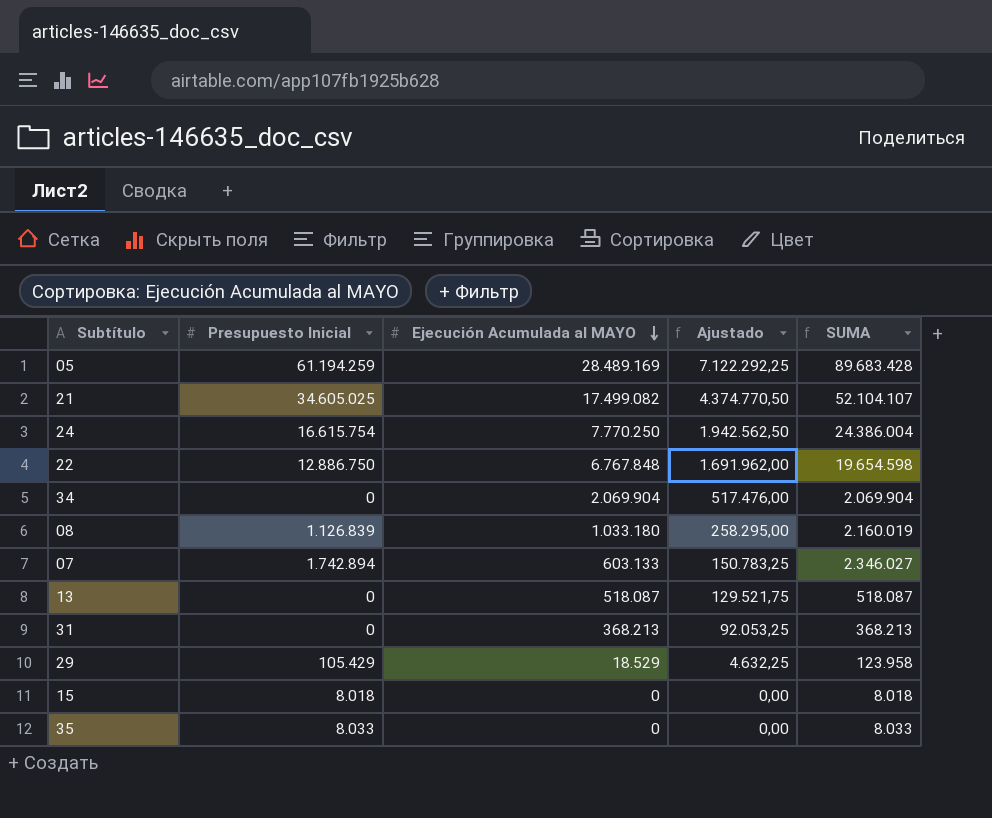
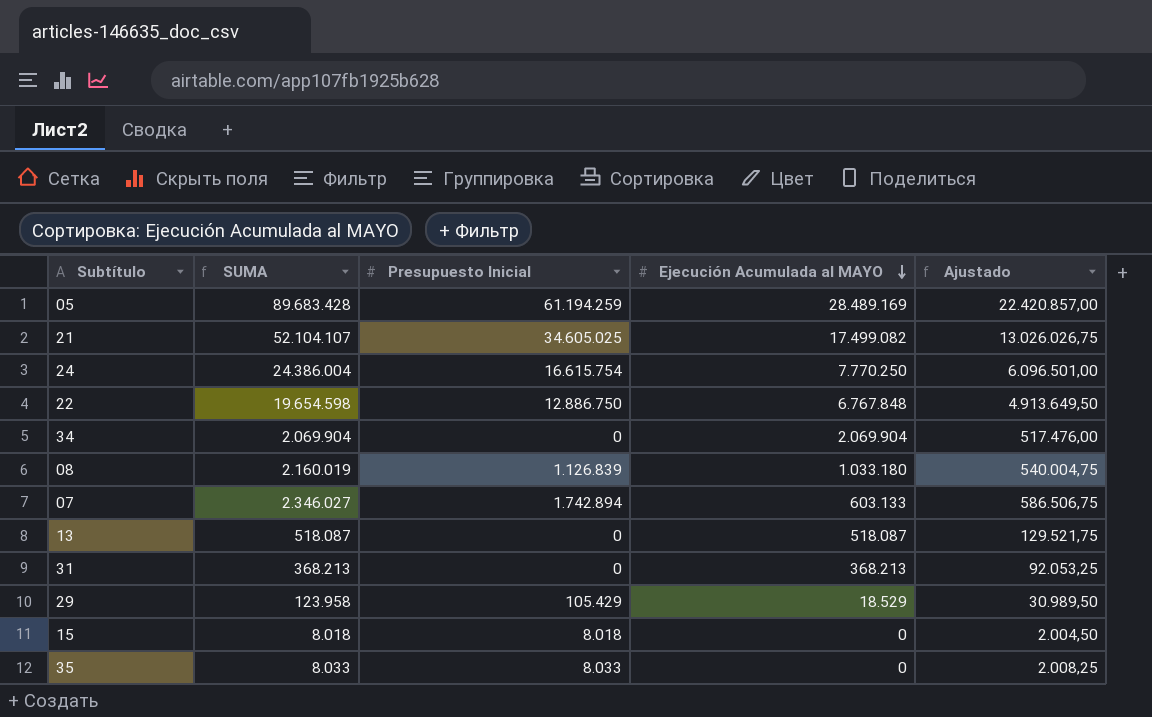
column SUMA | position: 5 -> 2
column Ajustado | formula: [Ejecución Acumulada al MAYO] * 0,25 -> [SUMA] * 0,25

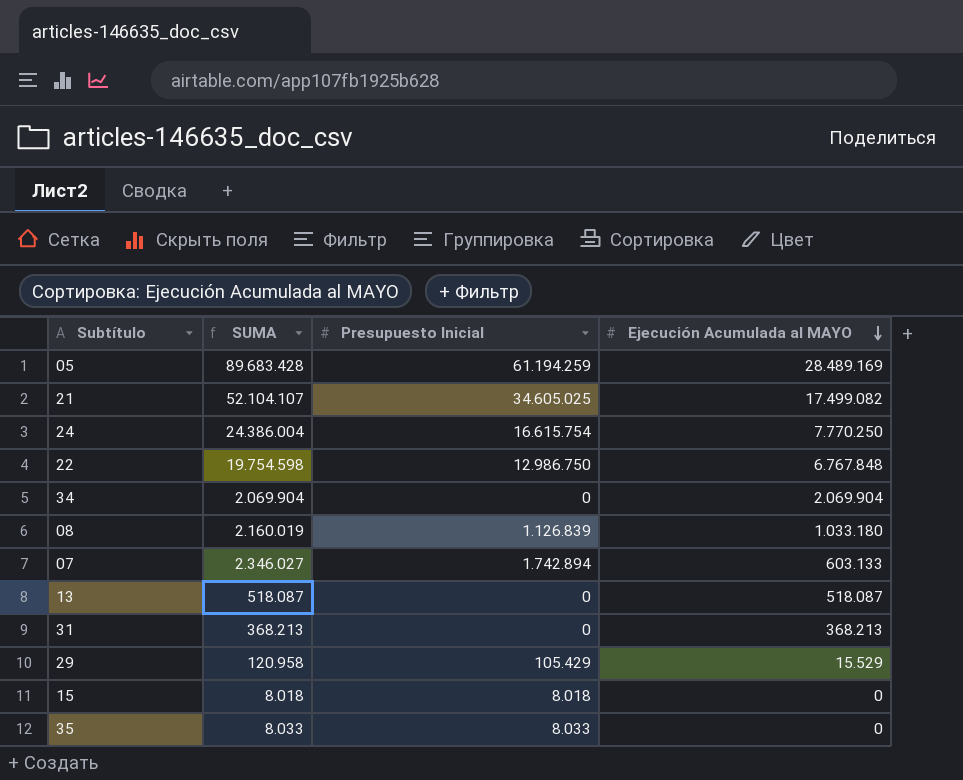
column Ajustado | formula: [SUMA] * 0,25 -> none
22 | SUMA: 19.654.598 -> 19.754.598
22 | Presupuesto Inicial: 12.886.750 -> 12.986.750
29 | SUMA: 123.958 -> 120.958
29 | Ejecución Acumulada al MAYO: 18.529 -> 15.529

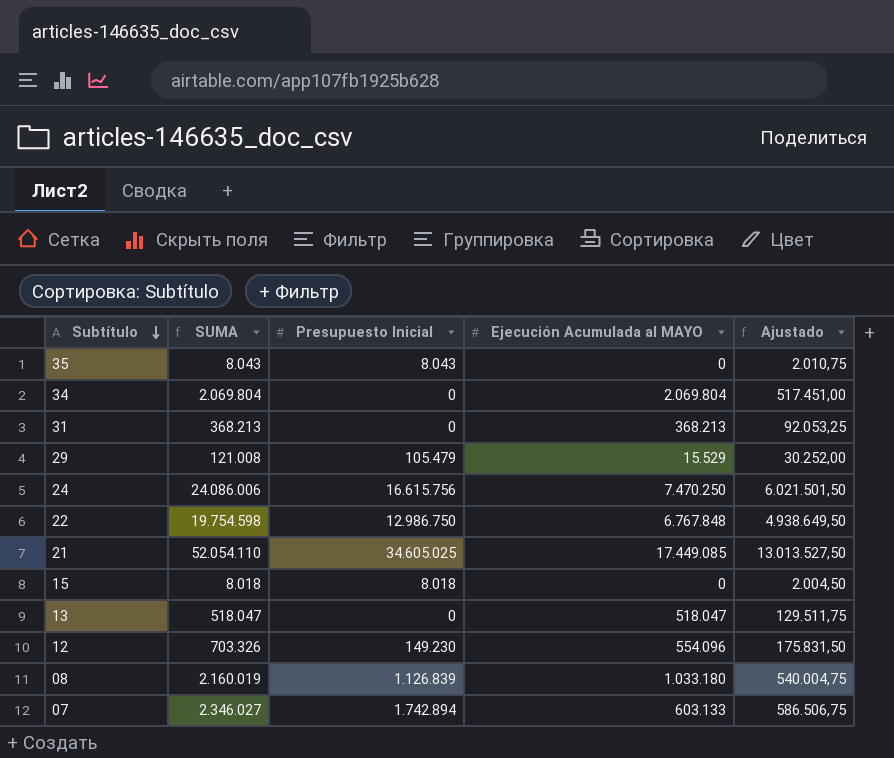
row order: Ejecución Acumulada al MAYO descending -> Subtítulo descending
column Ajustado | formula: none -> [SUMA] * 0,25
row 05: 89.683.428 | 61.194.259 | 28.489.169 -> none
35 | SUMA: 8.033 -> 8.043
35 | Presupuesto Inicial: 8.033 -> 8.043
34 | SUMA: 2.069.904 -> 2.069.804
34 | Ejecución Acumulada al MAYO: 2.069.904 -> 2.069.804
29 | SUMA: 120.958 -> 121.008
29 | Presupuesto Inicial: 105.429 -> 105.479
24 | SUMA: 24.386.004 -> 24.086.006
24 | Presupuesto Inicial: 16.615.754 -> 16.615.756
24 | Ejecución Acumulada al MAYO: 7.770.250 -> 7.470.250
21 | SUMA: 52.104.107 -> 52.054.110
21 | Ejecución Acumulada al MAYO: 17.499.082 -> 17.449.085
13 | SUMA: 518.087 -> 518.047
13 | Ejecución Acumulada al MAYO: 518.087 -> 518.047
row 12: none -> 703.326 | 149.230 | 554.096 | 175.831,50

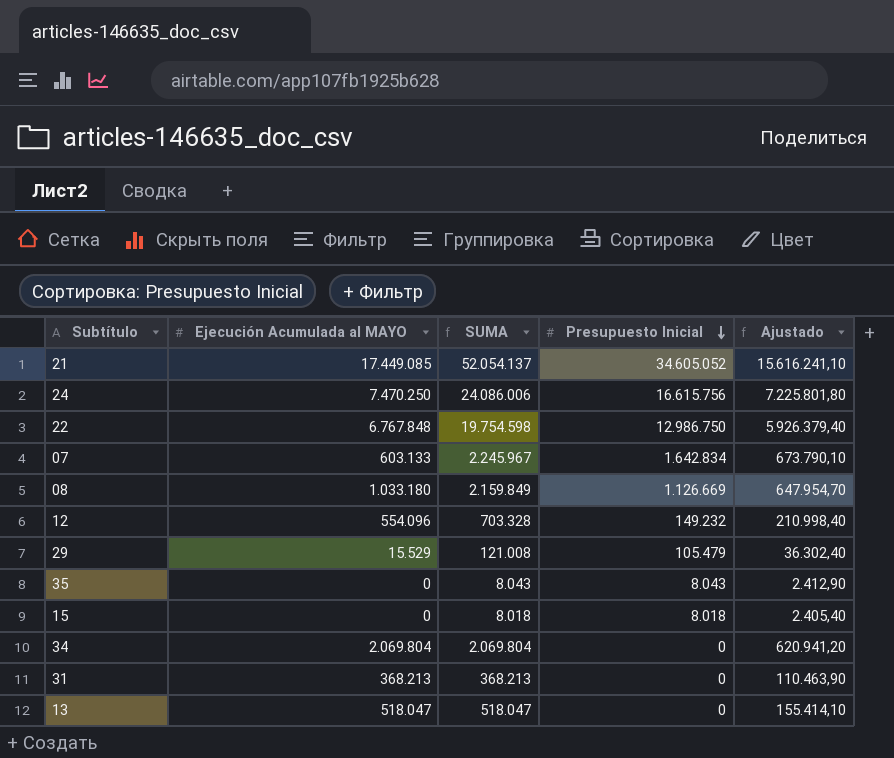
row order: Subtítulo descending -> Presupuesto Inicial descending
column Ejecución Acumulada al MAYO | position: 4 -> 2
column Ajustado | formula: [SUMA] * 0,25 -> [SUMA] * 0,3
21 | SUMA: 52.054.110 -> 52.054.137
21 | Presupuesto Inicial: 34.605.025 -> 34.605.052
07 | SUMA: 2.346.027 -> 2.245.967
07 | Presupuesto Inicial: 1.742.894 -> 1.642.834
08 | SUMA: 2.160.019 -> 2.159.849
08 | Presupuesto Inicial: 1.126.839 -> 1.126.669
12 | SUMA: 703.326 -> 703.328
12 | Presupuesto Inicial: 149.230 -> 149.232

